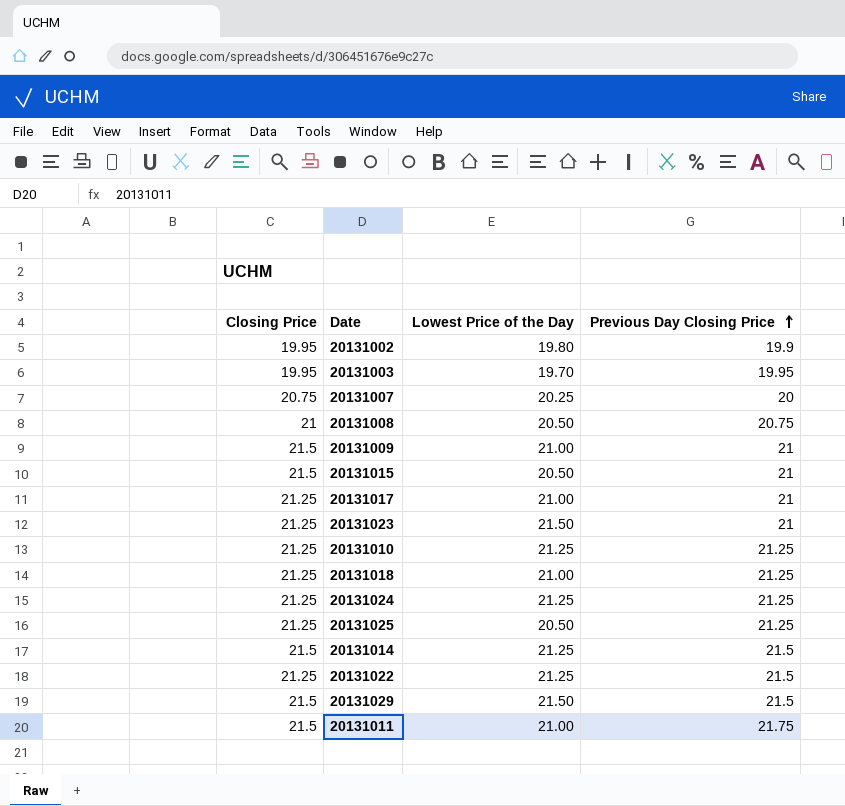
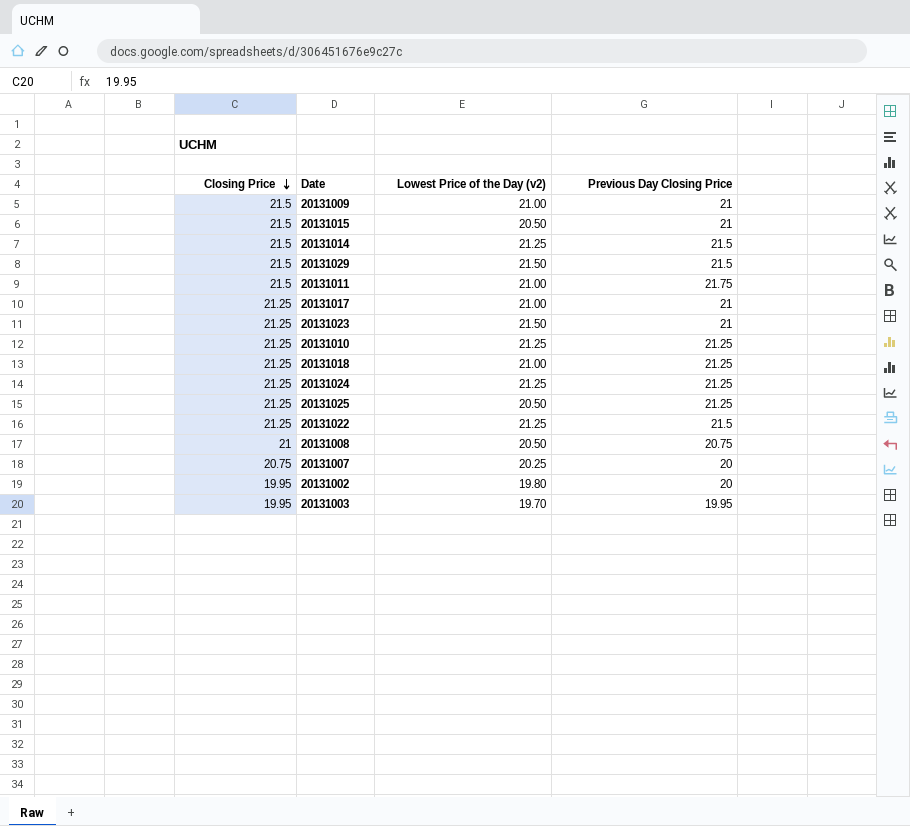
row order: Previous Day Closing Price ascending -> Closing Price descending
column name: Lowest Price of the Day -> Lowest Price of the Day (v2)
20131002 | Previous Day Closing Price: 19.9 -> 20

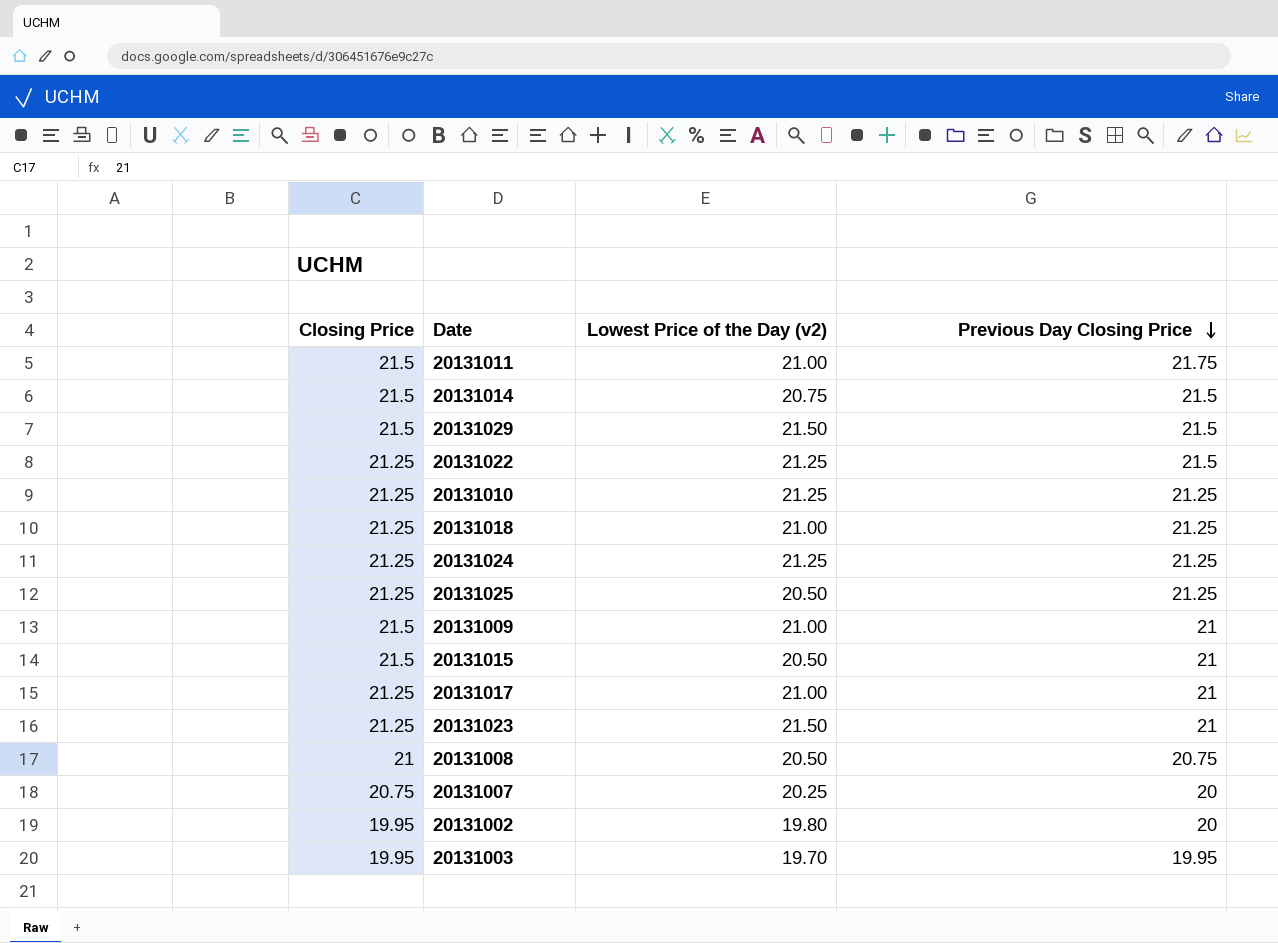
row order: Closing Price descending -> Previous Day Closing Price descending
20131014 | Lowest Price of the Day (v2): 21.25 -> 20.75

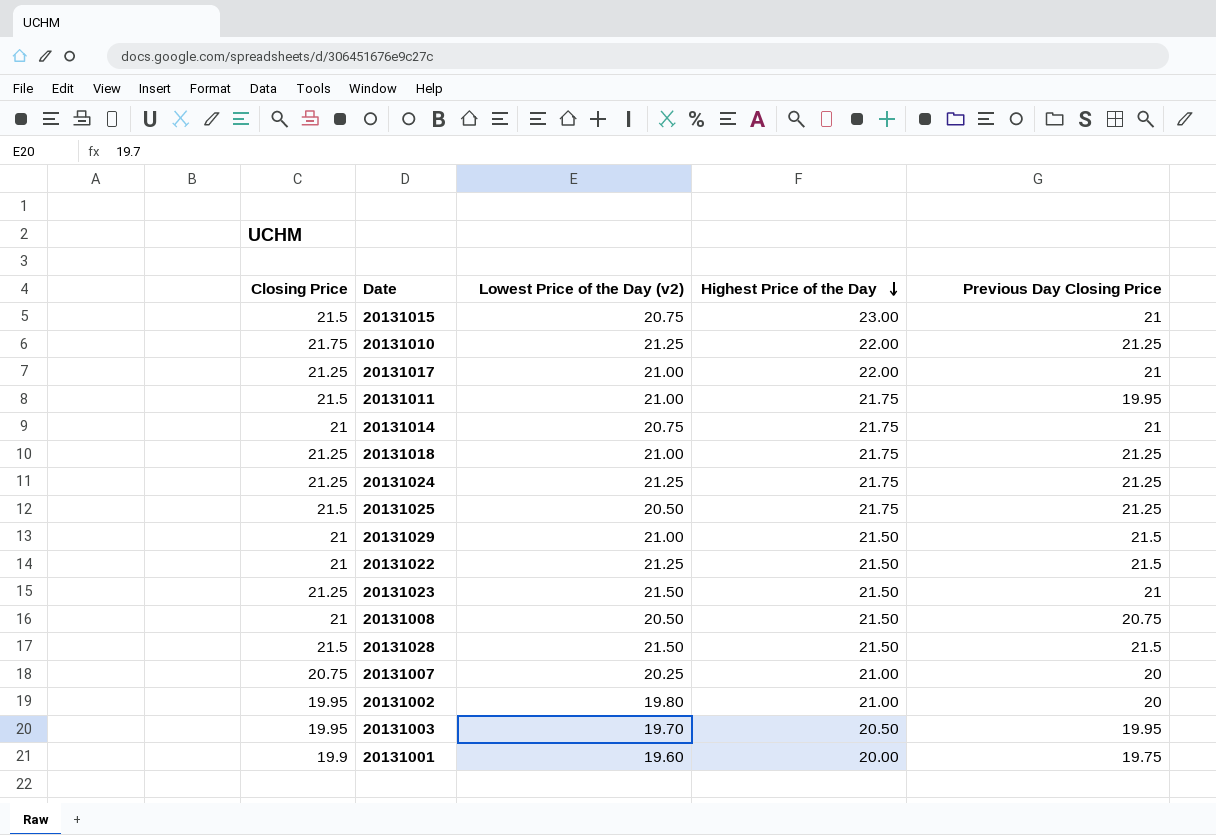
row order: Previous Day Closing Price descending -> Highest Price of the Day descending
column Highest Price of the Day | position: none -> 4
row 20131009: 21.5 | 21.00 | 21 -> none
20131015 | Lowest Price of the Day (v2): 20.50 -> 20.75
20131010 | Closing Price: 21.25 -> 21.75
20131011 | Previous Day Closing Price: 21.75 -> 19.95
20131014 | Closing Price: 21.5 -> 21
20131014 | Previous Day Closing Price: 21.5 -> 21
20131025 | Closing Price: 21.25 -> 21.5
20131029 | Closing Price: 21.5 -> 21
20131029 | Lowest Price of the Day (v2): 21.50 -> 21.00
20131022 | Closing Price: 21.25 -> 21
row 20131028: none -> 21.5 | 21.50 | 21.50 | 21.5
row 20131001: none -> 19.9 | 19.60 | 20.00 | 19.75

